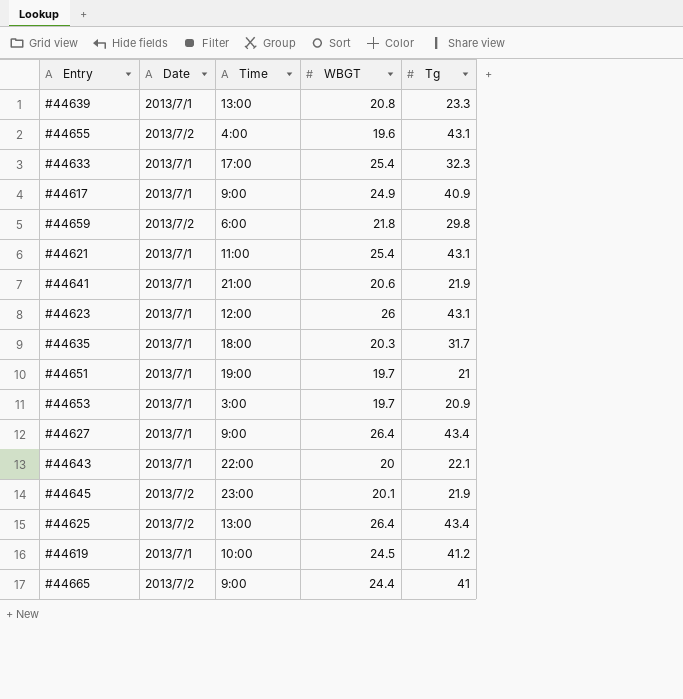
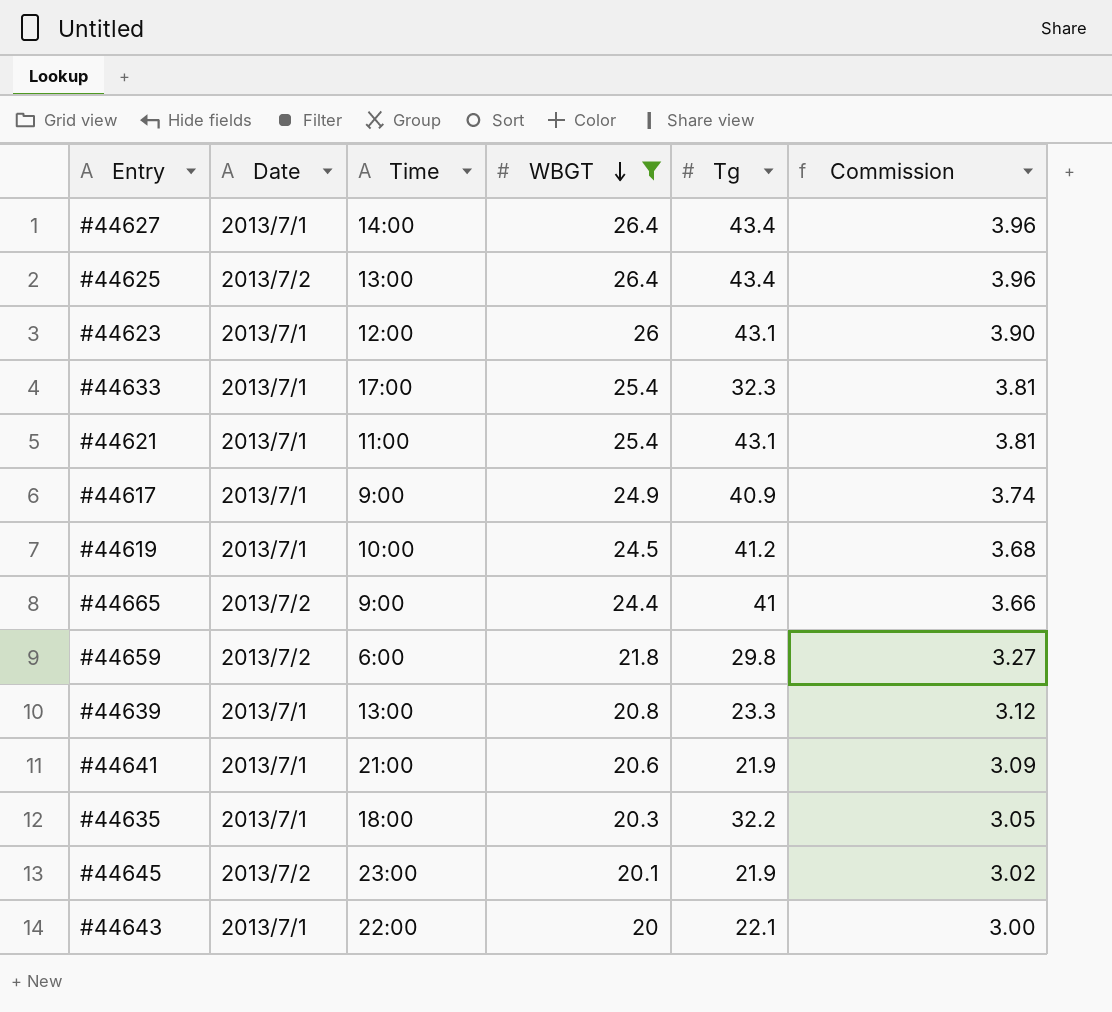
filter: none -> WBGT >= 20
row order: none -> WBGT descending
column Commission | formula: none -> [WBGT] * 0.15
#44627 | Time: 9:00 -> 14:00
#44635 | Tg: 31.7 -> 32.2

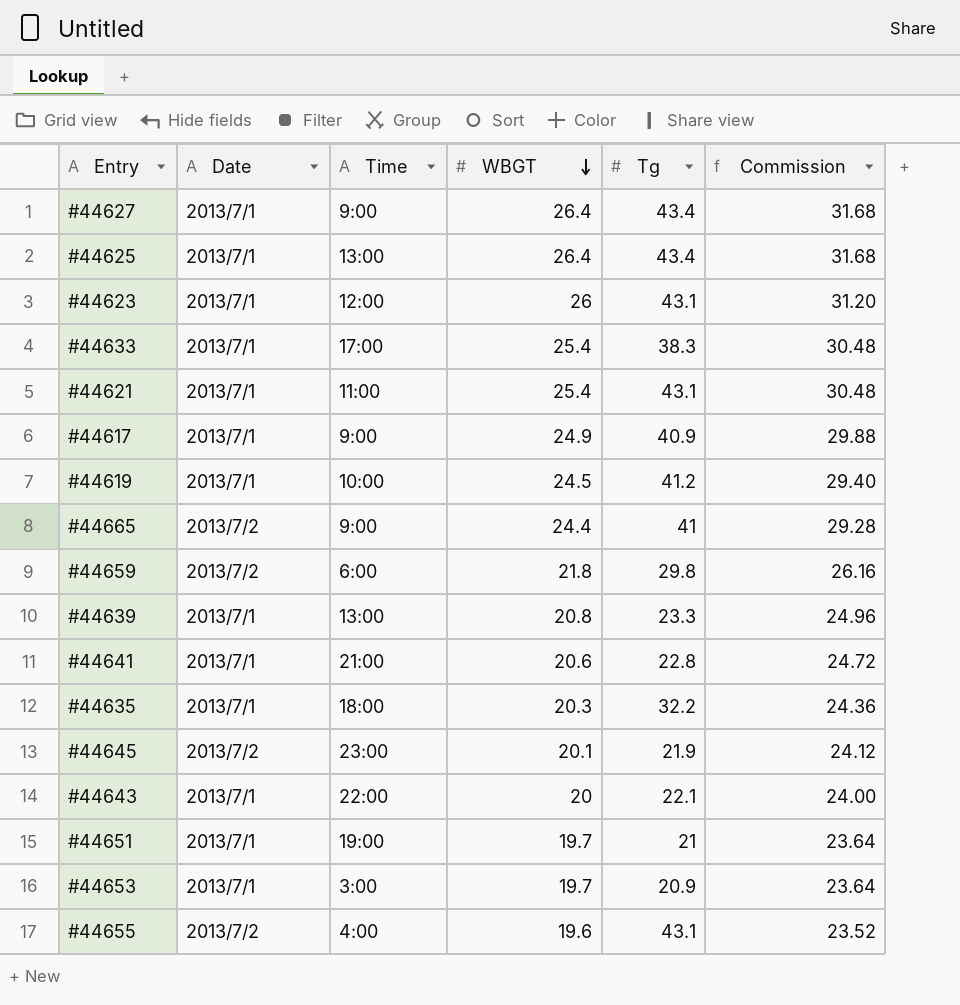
filter: WBGT >= 20 -> none
column Commission | formula: [WBGT] * 0.15 -> [WBGT] * 1.2
#44627 | Time: 14:00 -> 9:00
#44625 | Date: 2013/7/2 -> 2013/7/1
#44633 | Tg: 32.3 -> 38.3
#44641 | Tg: 21.9 -> 22.8

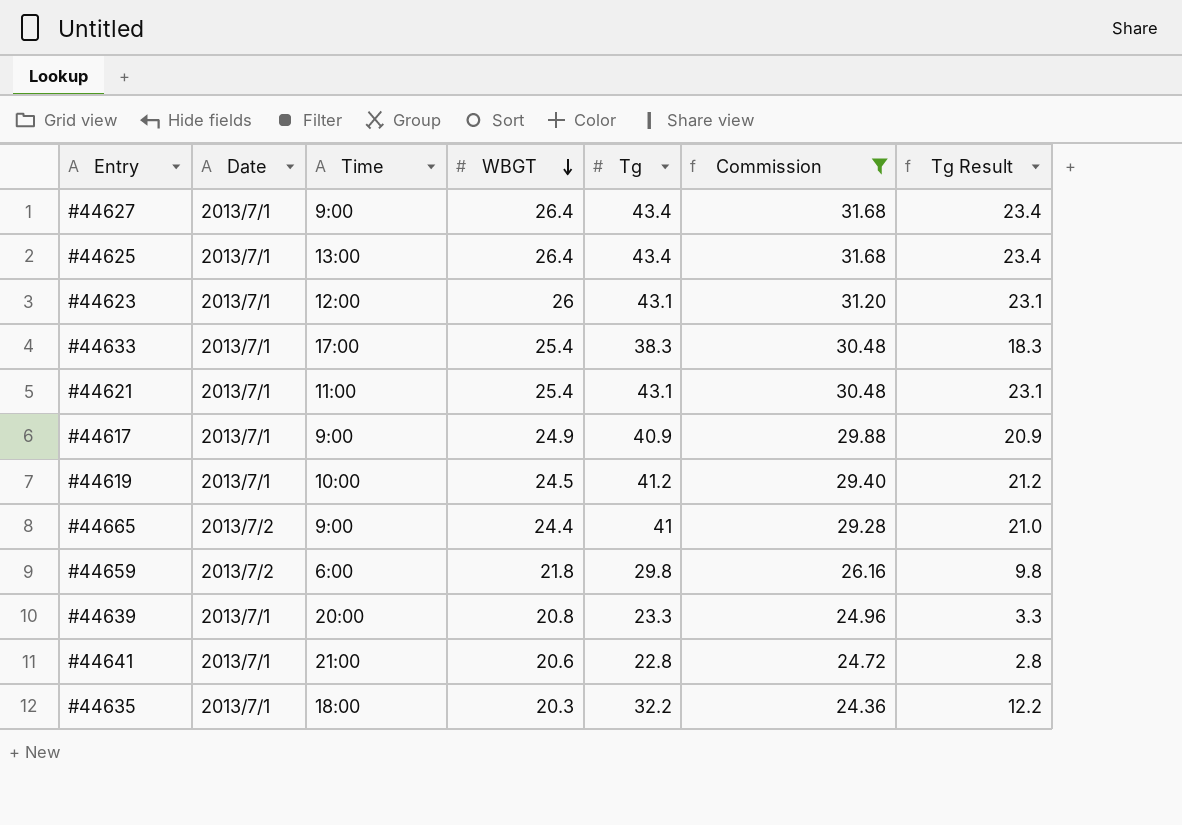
filter: none -> Commission >= 24.36
column Tg Result | formula: none -> [Tg] - 20
#44639 | Time: 13:00 -> 20:00

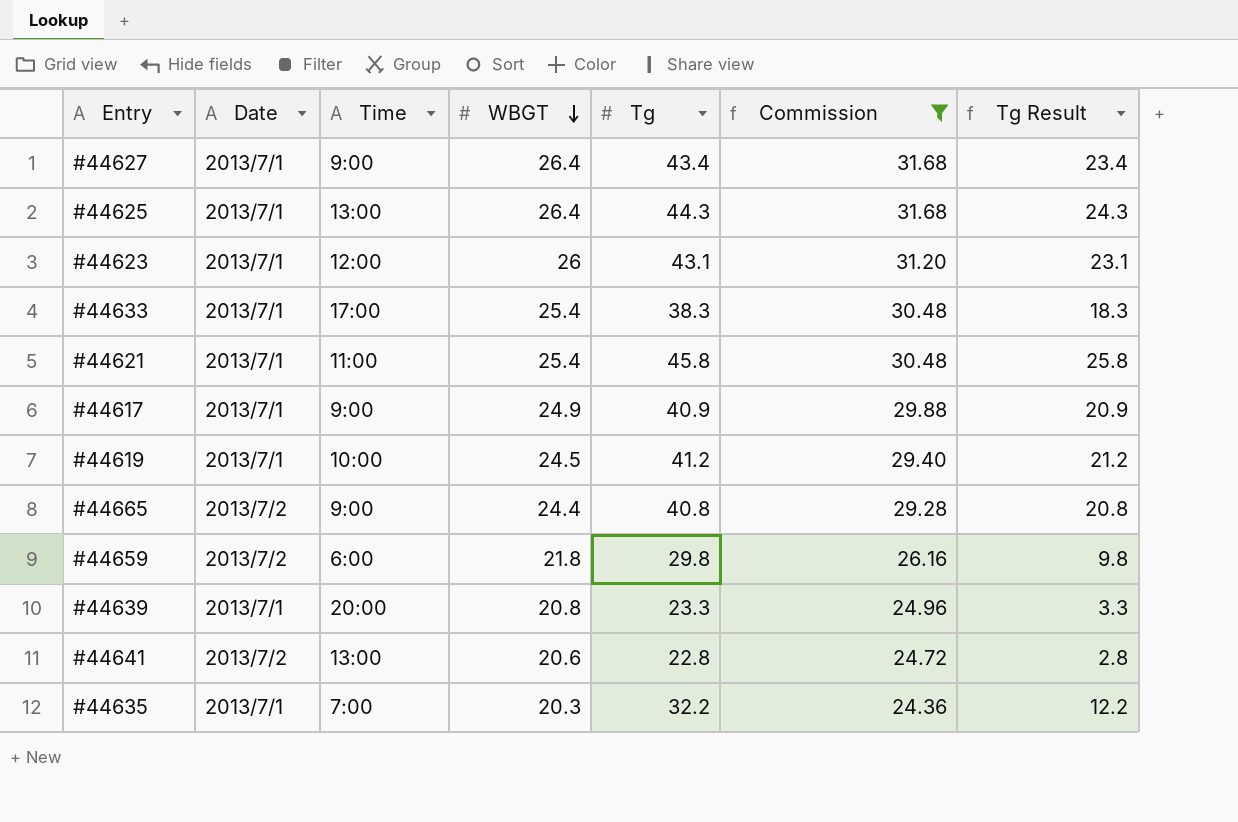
#44625 | Tg: 43.4 -> 44.3
#44625 | Tg Result: 23.4 -> 24.3
#44621 | Tg: 43.1 -> 45.8
#44621 | Tg Result: 23.1 -> 25.8
#44665 | Tg: 41 -> 40.8
#44665 | Tg Result: 21.0 -> 20.8
#44641 | Date: 2013/7/1 -> 2013/7/2
#44641 | Time: 21:00 -> 13:00
#44635 | Time: 18:00 -> 7:00

